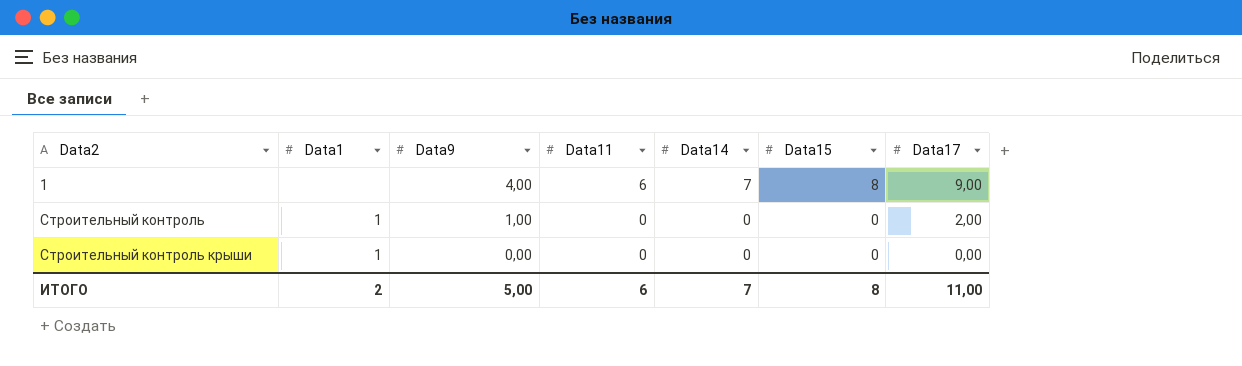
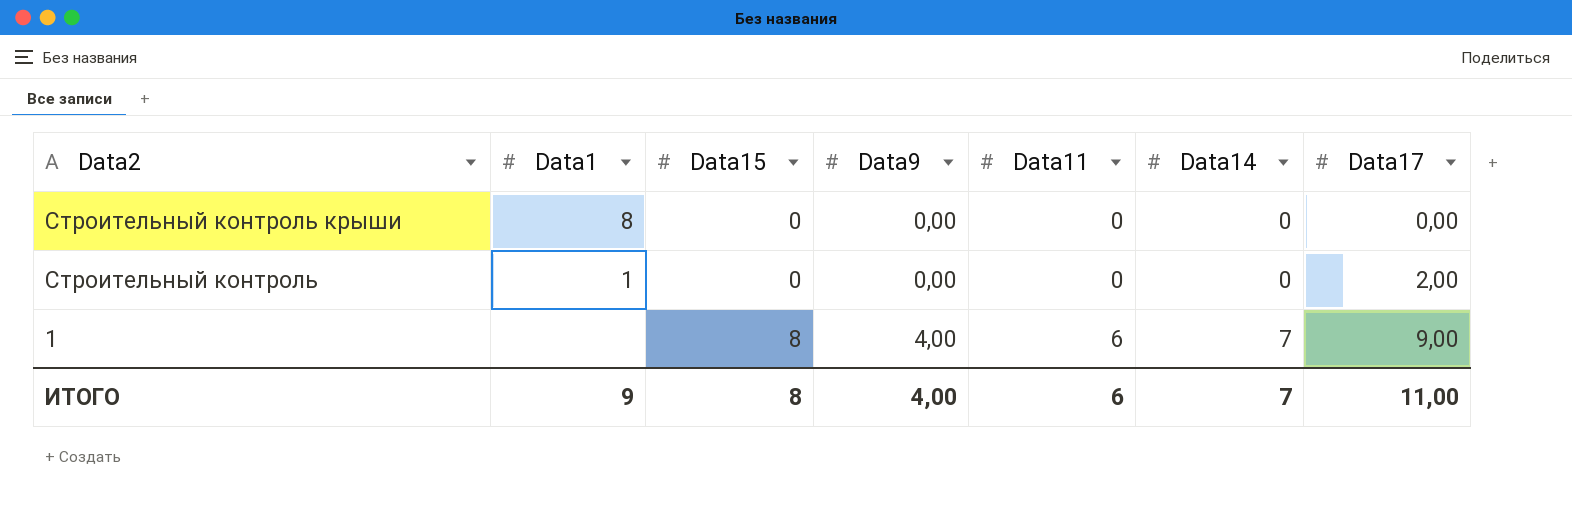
row order: Data2 ascending -> Data2 descending
column Data15 | position: 6 -> 3
Строительный контроль крыши | Data1: 1 -> 8
Строительный контроль | Data9: 1,00 -> 0,00
ИТОГО | Data1: 2 -> 9
ИТОГО | Data9: 5,00 -> 4,00

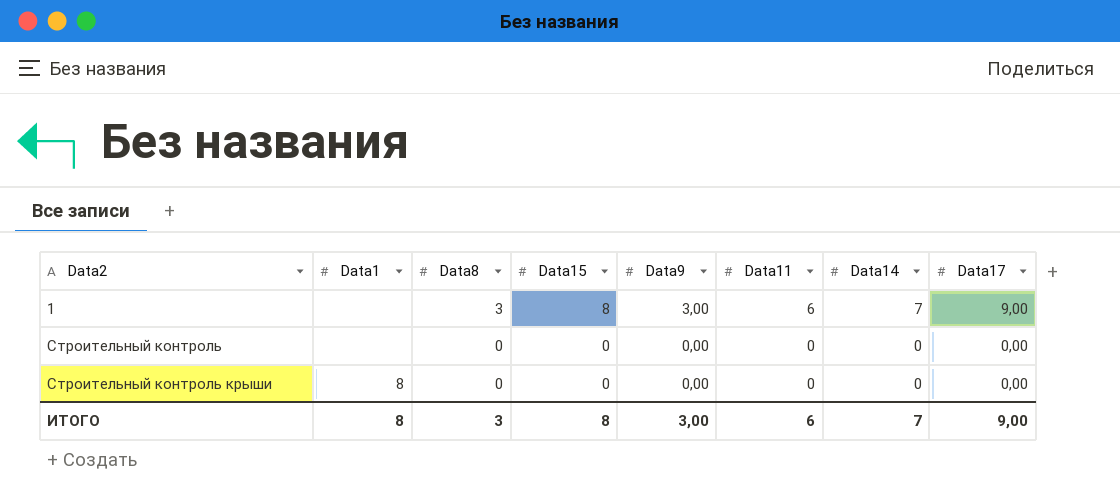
row order: Data2 descending -> Data2 ascending
column Data8 | position: none -> 3
1 | Data9: 4,00 -> 3,00
Строительный контроль | Data1: 1 -> none
Строительный контроль | Data17: 2,00 -> 0,00
ИТОГО | Data1: 9 -> 8
ИТОГО | Data9: 4,00 -> 3,00
ИТОГО | Data17: 11,00 -> 9,00

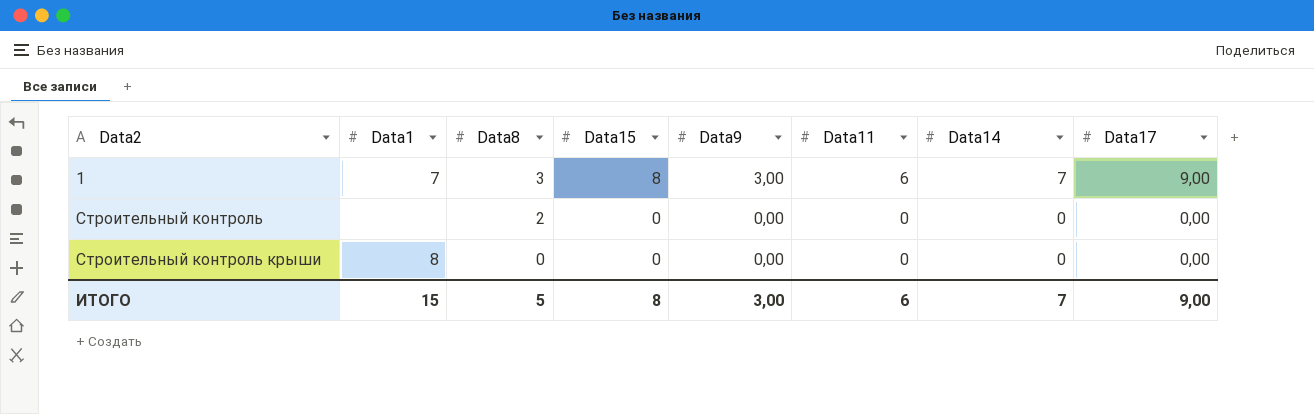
1 | Data1: none -> 7
Строительный контроль | Data8: 0 -> 2
ИТОГО | Data1: 8 -> 15
ИТОГО | Data8: 3 -> 5

